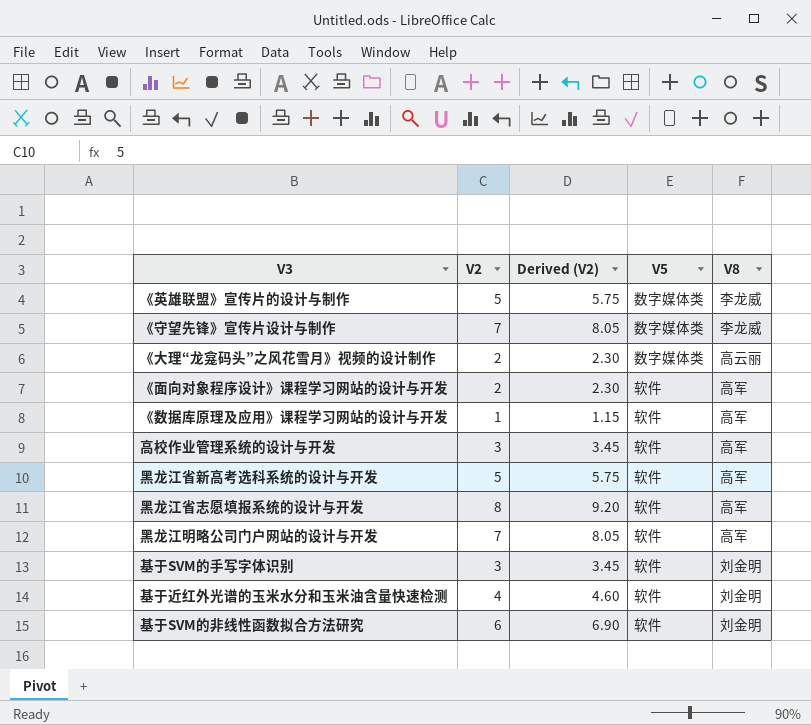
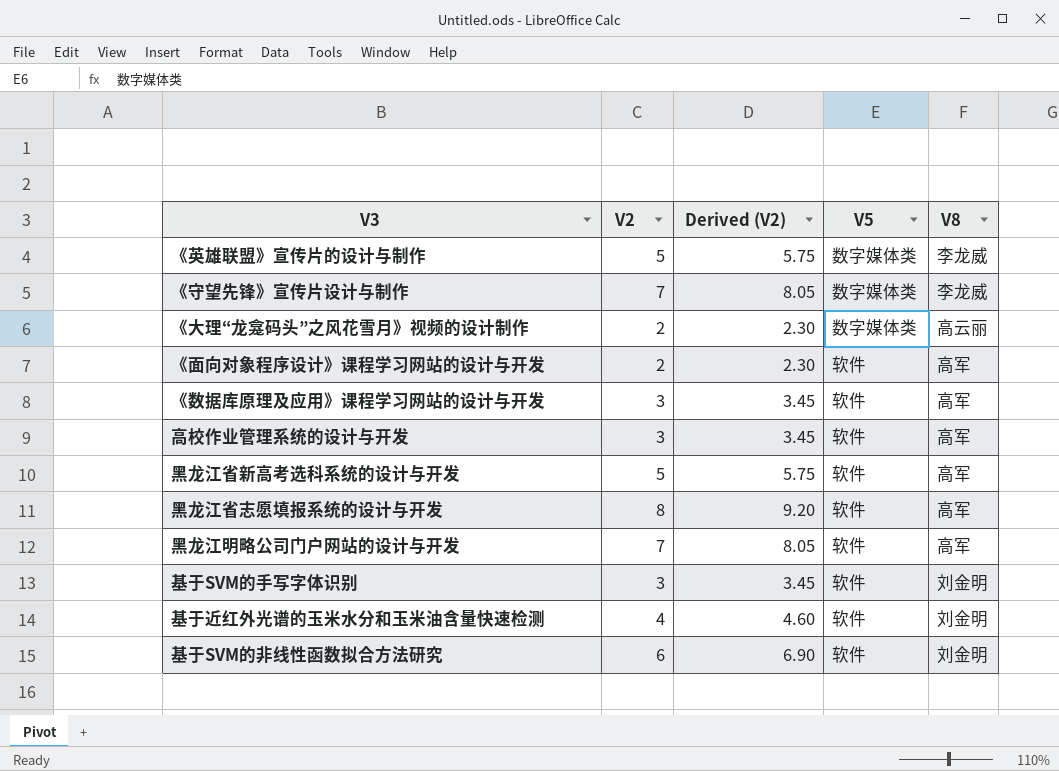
《数据库原理及应用》课程学习网站的设计与开发 | V2: 1 -> 3
《数据库原理及应用》课程学习网站的设计与开发 | Derived (V2): 1.15 -> 3.45

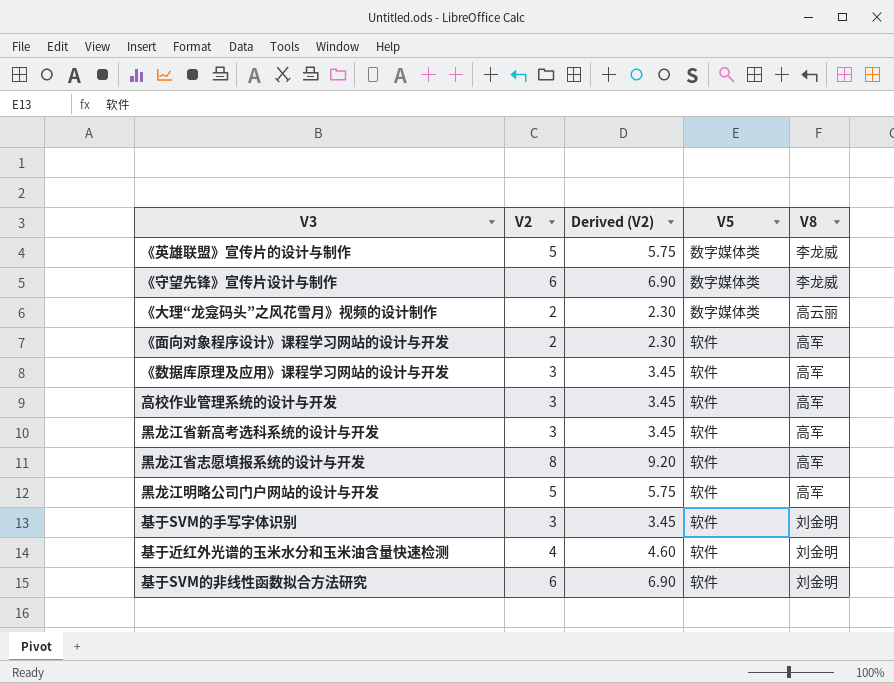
《守望先锋》宣传片设计与制作 | V2: 7 -> 6
《守望先锋》宣传片设计与制作 | Derived (V2): 8.05 -> 6.90
黑龙江省新高考选科系统的设计与开发 | V2: 5 -> 3
黑龙江省新高考选科系统的设计与开发 | Derived (V2): 5.75 -> 3.45
黑龙江明略公司门户网站的设计与开发 | V2: 7 -> 5
黑龙江明略公司门户网站的设计与开发 | Derived (V2): 8.05 -> 5.75

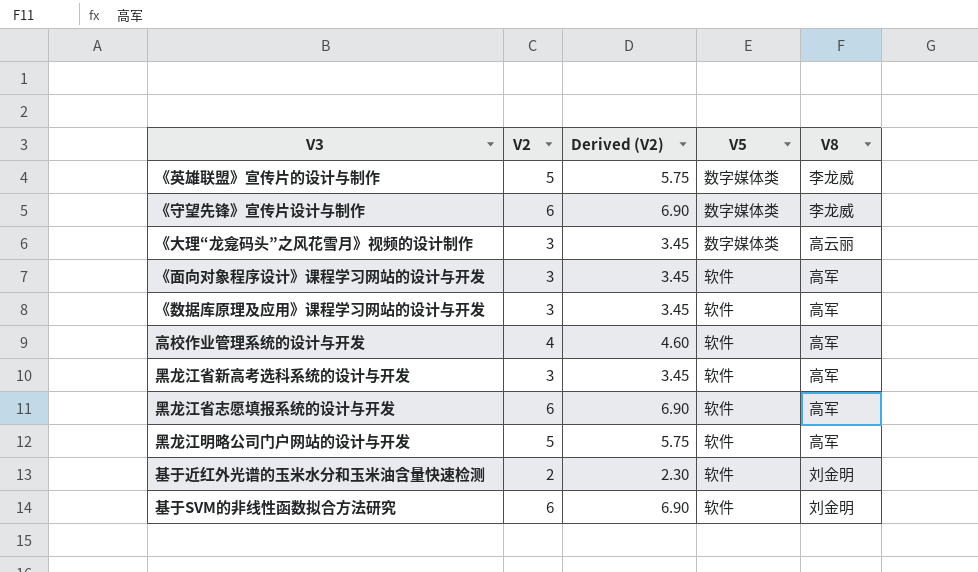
row 基于SVM的手写字体识别: 3 | 3.45 | 软件 | 刘金明 -> none
《大理“龙龛码头”之风花雪月》视频的设计制作 | V2: 2 -> 3
《大理“龙龛码头”之风花雪月》视频的设计制作 | Derived (V2): 2.30 -> 3.45
《面向对象程序设计》课程学习网站的设计与开发 | V2: 2 -> 3
《面向对象程序设计》课程学习网站的设计与开发 | Derived (V2): 2.30 -> 3.45
高校作业管理系统的设计与开发 | V2: 3 -> 4
高校作业管理系统的设计与开发 | Derived (V2): 3.45 -> 4.60
黑龙江省志愿填报系统的设计与开发 | V2: 8 -> 6
黑龙江省志愿填报系统的设计与开发 | Derived (V2): 9.20 -> 6.90
基于近红外光谱的玉米水分和玉米油含量快速检测 | V2: 4 -> 2
基于近红外光谱的玉米水分和玉米油含量快速检测 | Derived (V2): 4.60 -> 2.30

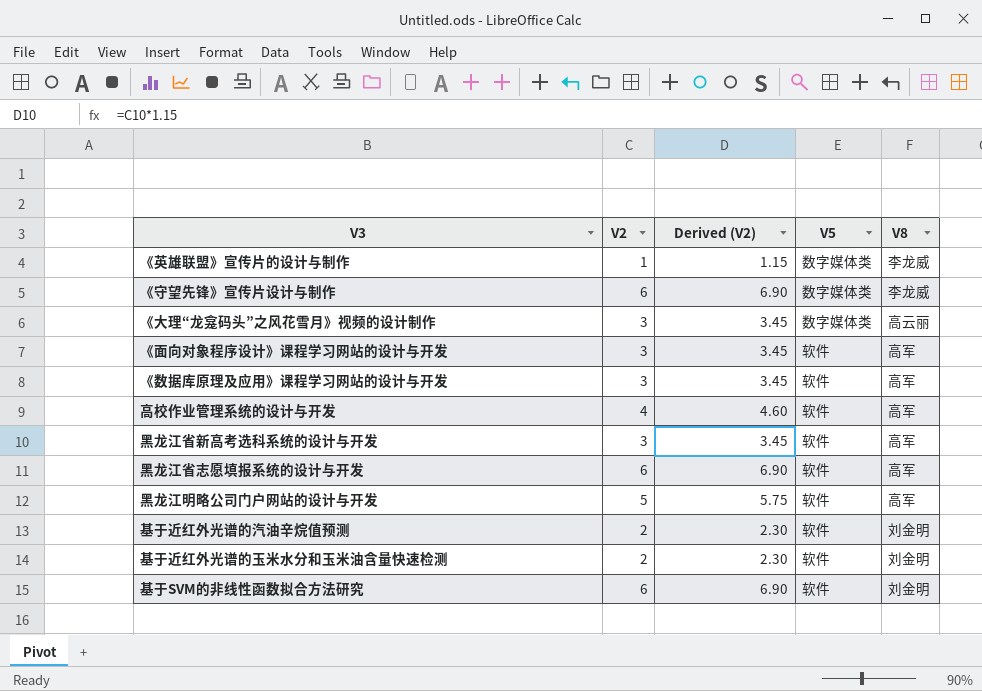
《英雄联盟》宣传片的设计与制作 | V2: 5 -> 1
《英雄联盟》宣传片的设计与制作 | Derived (V2): 5.75 -> 1.15
row 基于近红外光谱的汽油辛烷值预测: none -> 2 | 2.30 | 软件 | 刘金明

